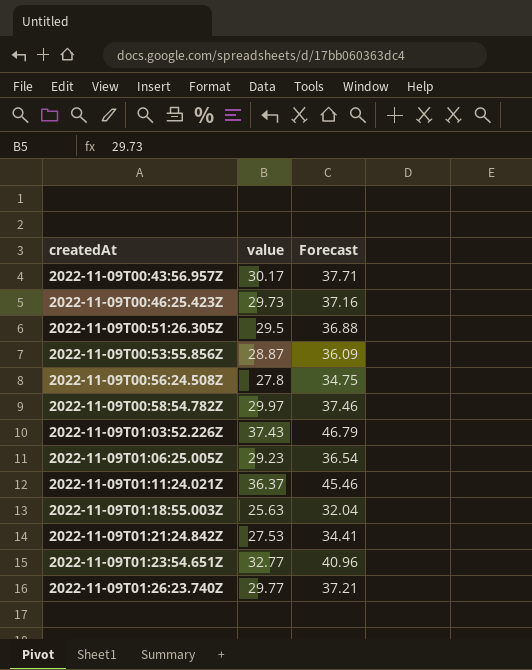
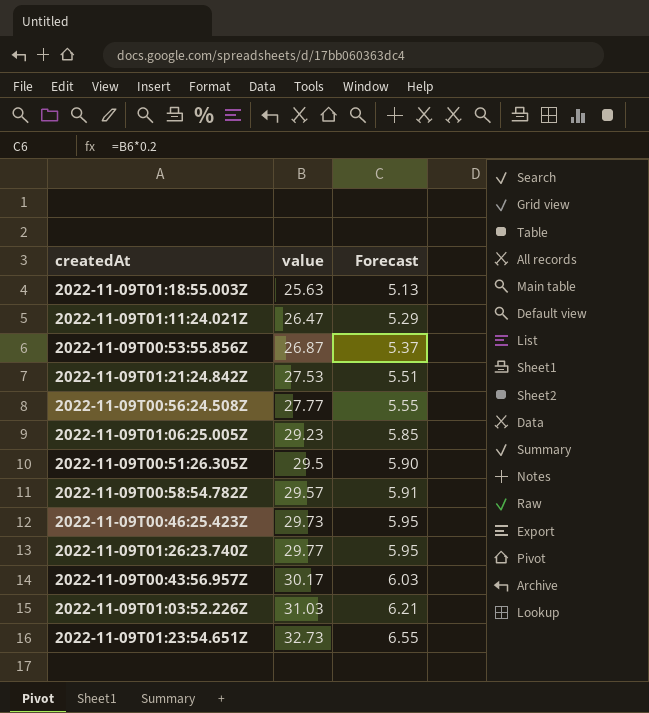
row order: createdAt ascending -> value ascending
column Forecast | formula: [value] * 1.25 -> [value] * 0.2
2022-11-09T01:11:24.021Z | value: 36.37 -> 26.47
2022-11-09T00:53:55.856Z | value: 28.87 -> 26.87
2022-11-09T00:56:24.508Z | value: 27.8 -> 27.77
2022-11-09T00:58:54.782Z | value: 29.97 -> 29.57
2022-11-09T01:03:52.226Z | value: 37.43 -> 31.03
2022-11-09T01:23:54.651Z | value: 32.77 -> 32.73

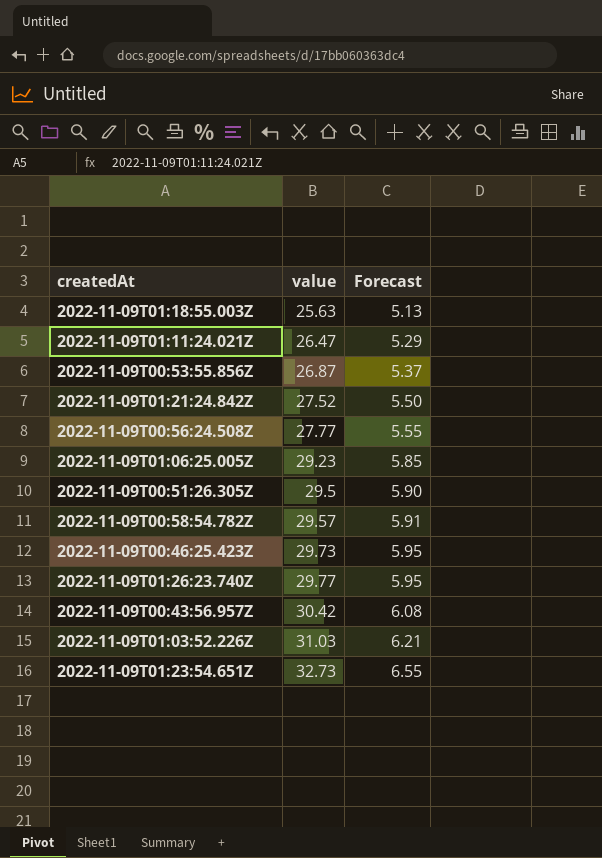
2022-11-09T01:21:24.842Z | value: 27.53 -> 27.52
2022-11-09T01:21:24.842Z | Forecast: 5.51 -> 5.50
2022-11-09T00:43:56.957Z | value: 30.17 -> 30.42
2022-11-09T00:43:56.957Z | Forecast: 6.03 -> 6.08

